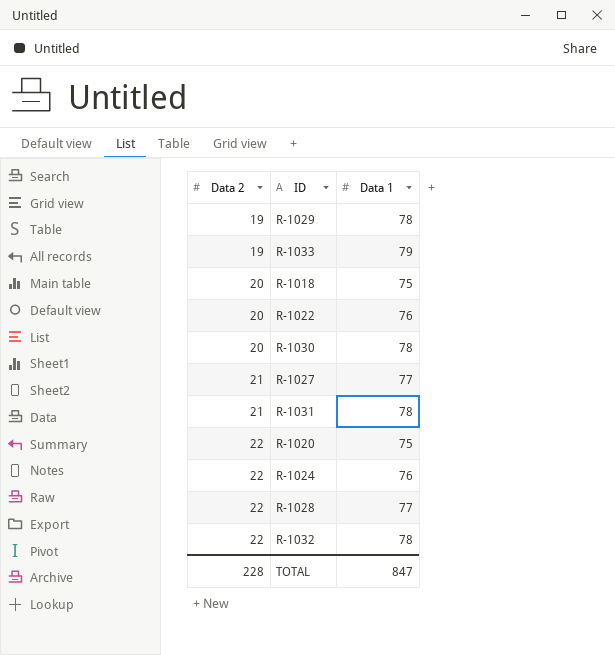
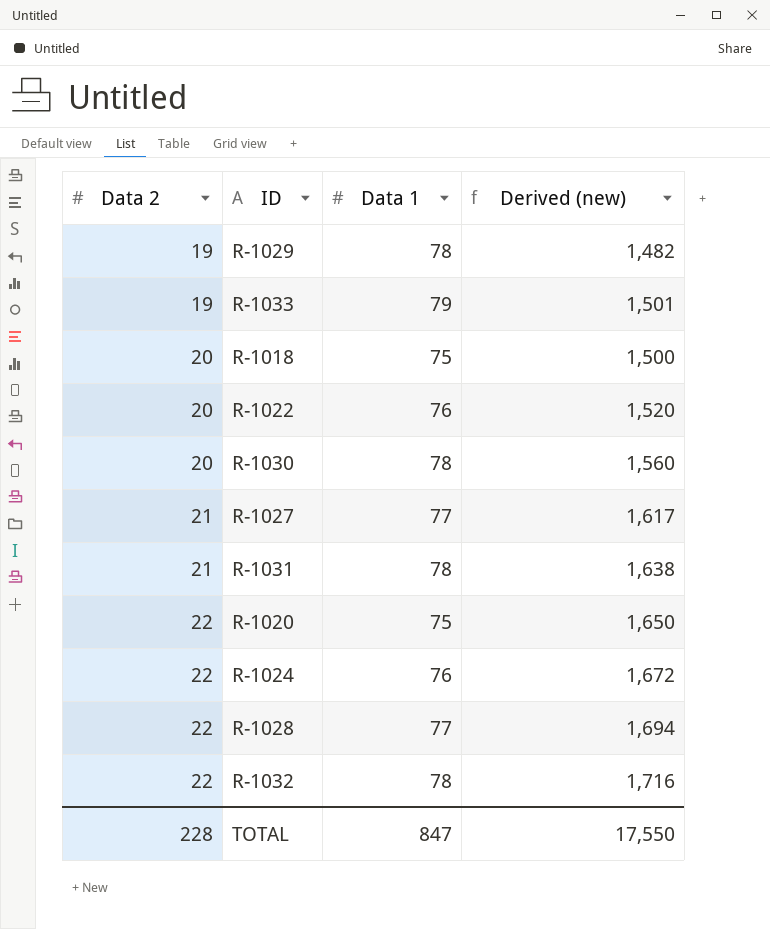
column Derived (new) | formula: none -> [Data 2] * [Data 1]

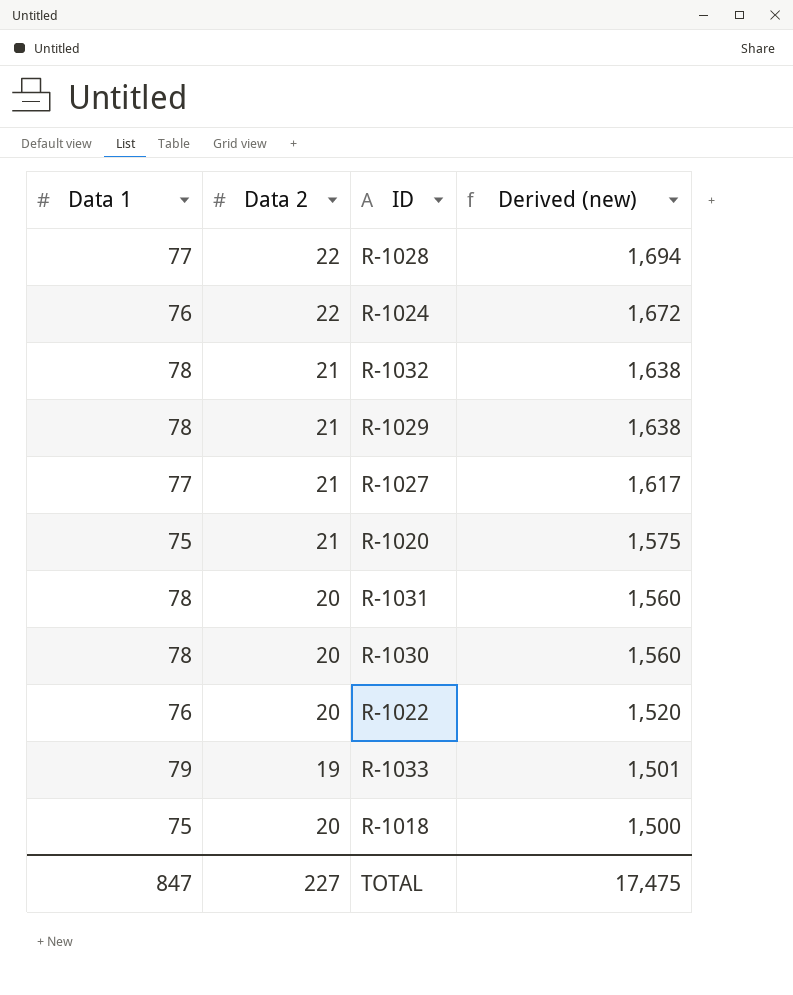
row order: Data 2 ascending -> Derived (new) descending
column Data 1 | position: 3 -> 1
R-1032 | Data 2: 22 -> 21
R-1032 | Derived (new): 1,716 -> 1,638
R-1029 | Data 2: 19 -> 21
R-1029 | Derived (new): 1,482 -> 1,638
R-1020 | Data 2: 22 -> 21
R-1020 | Derived (new): 1,650 -> 1,575
R-1031 | Data 2: 21 -> 20
R-1031 | Derived (new): 1,638 -> 1,560
TOTAL | Data 2: 228 -> 227
TOTAL | Derived (new): 17,550 -> 17,475

